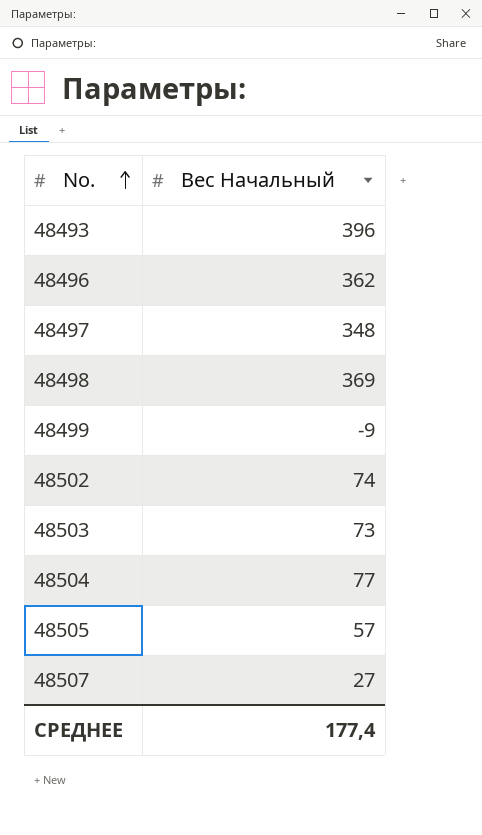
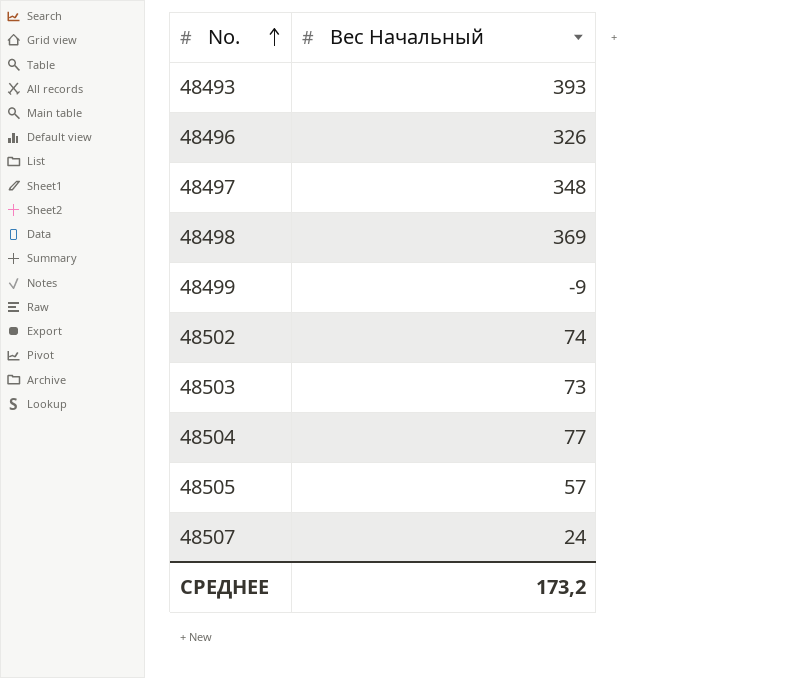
48493 | Вес Начальный: 396 -> 393
48496 | Вес Начальный: 362 -> 326
48507 | Вес Начальный: 27 -> 24
СРЕДНЕЕ | Вес Начальный: 177,4 -> 173,2

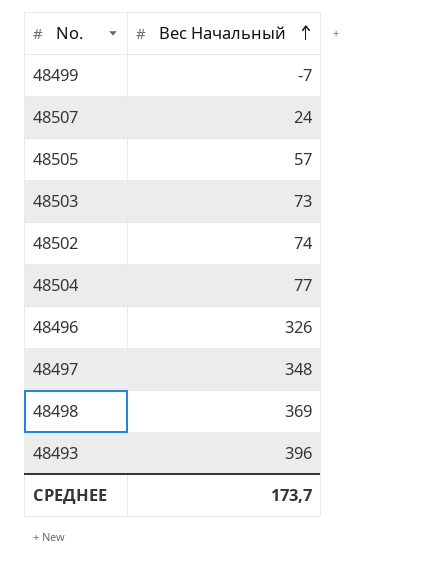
row order: No. ascending -> Вес Начальный ascending
48499 | Вес Начальный: -9 -> -7
48493 | Вес Начальный: 393 -> 396
СРЕДНЕЕ | Вес Начальный: 173,2 -> 173,7

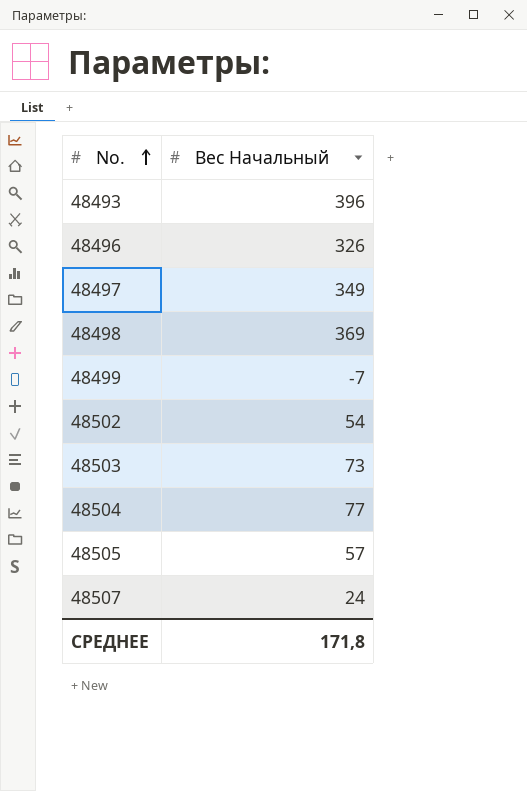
row order: Вес Начальный ascending -> No. ascending
48497 | Вес Начальный: 348 -> 349
48502 | Вес Начальный: 74 -> 54
СРЕДНЕЕ | Вес Начальный: 173,7 -> 171,8

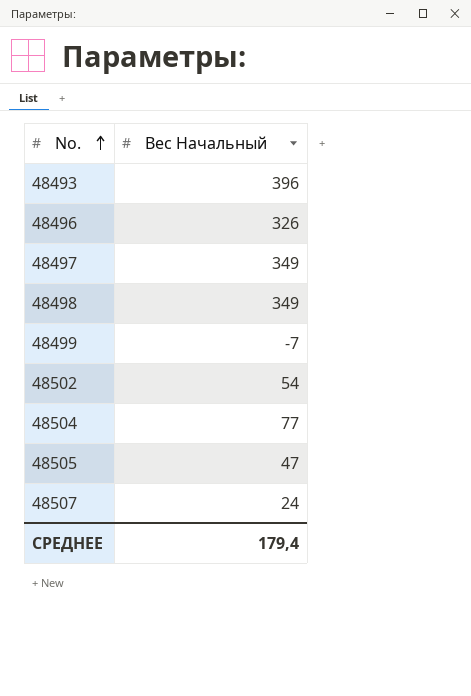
row 48503: 73 -> none
48498 | Вес Начальный: 369 -> 349
48505 | Вес Начальный: 57 -> 47
СРЕДНЕЕ | Вес Начальный: 171,8 -> 179,4

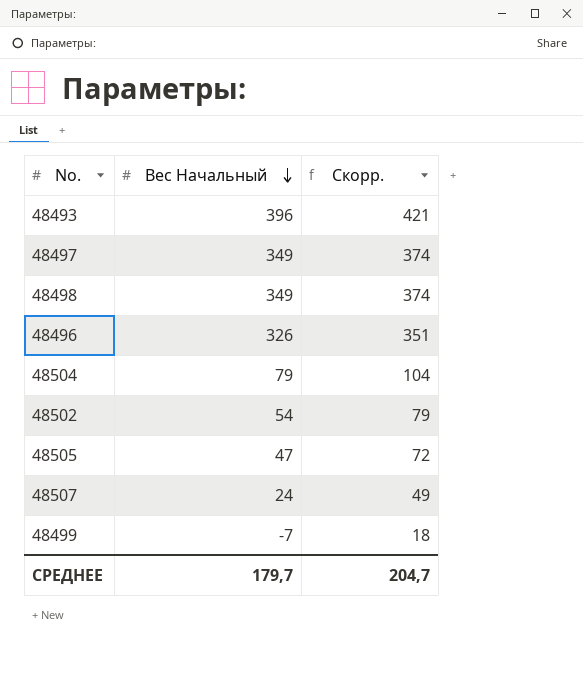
row order: No. ascending -> Вес Начальный descending
column Скорр. | formula: none -> [Вес Начальный] + 25
48504 | Вес Начальный: 77 -> 79
СРЕДНЕЕ | Вес Начальный: 179,4 -> 179,7

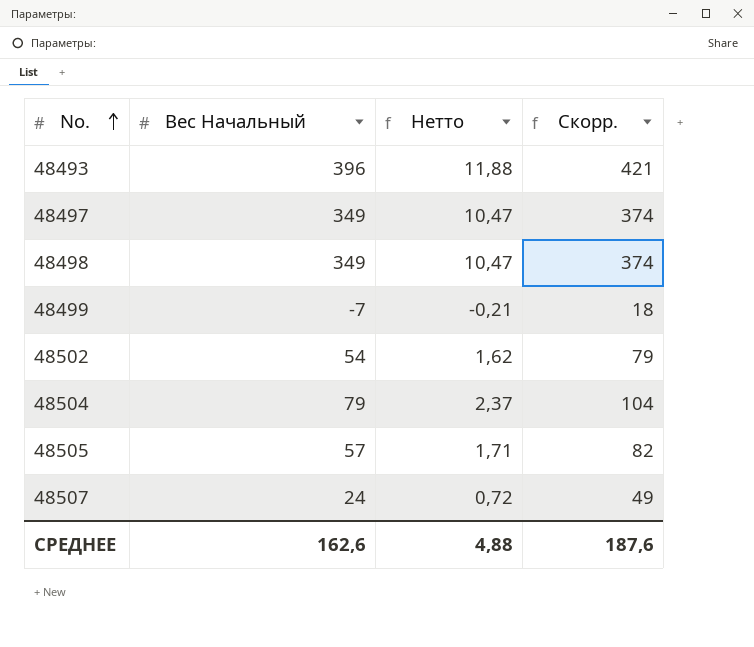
row order: Вес Начальный descending -> No. ascending
column Нетто | formula: none -> [Вес Начальный] * 0,03
row 48496: 326 | 351 -> none
48505 | Вес Начальный: 47 -> 57
48505 | Скорр.: 72 -> 82
СРЕДНЕЕ | Вес Начальный: 179,7 -> 162,6
СРЕДНЕЕ | Скорр.: 204,7 -> 187,6

